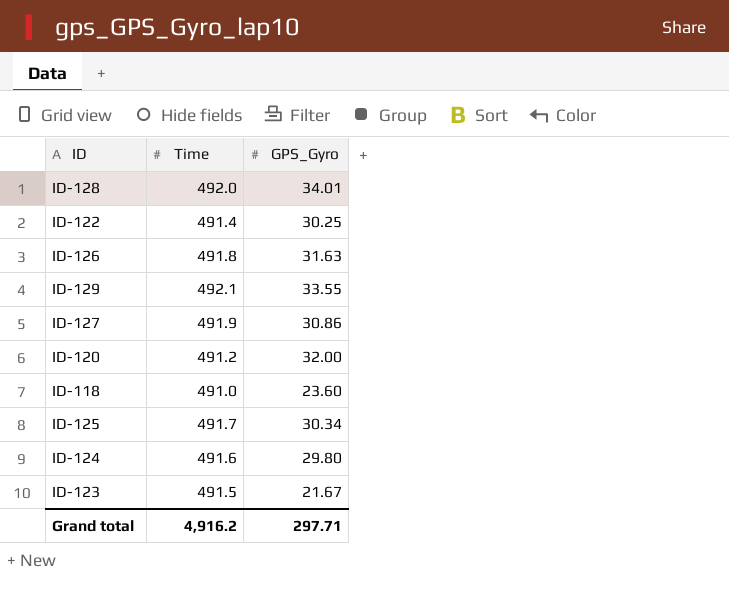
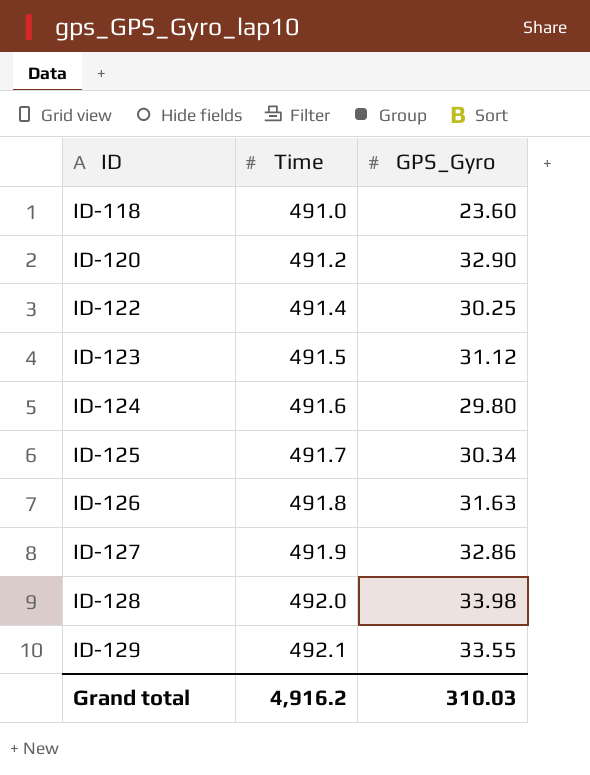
row order: none -> ID ascending
ID-120 | GPS_Gyro: 32.00 -> 32.90
ID-123 | GPS_Gyro: 21.67 -> 31.12
ID-127 | GPS_Gyro: 30.86 -> 32.86
ID-128 | GPS_Gyro: 34.01 -> 33.98
Grand total | GPS_Gyro: 297.71 -> 310.03

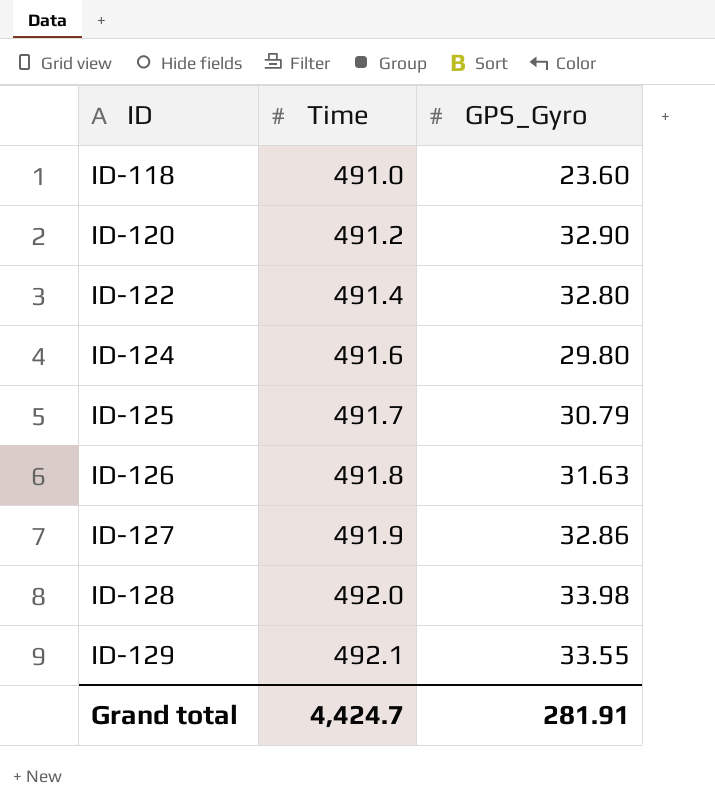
row ID-123: 491.5 | 31.12 -> none
ID-122 | GPS_Gyro: 30.25 -> 32.80
ID-125 | GPS_Gyro: 30.34 -> 30.79
Grand total | Time: 4,916.2 -> 4,424.7
Grand total | GPS_Gyro: 310.03 -> 281.91

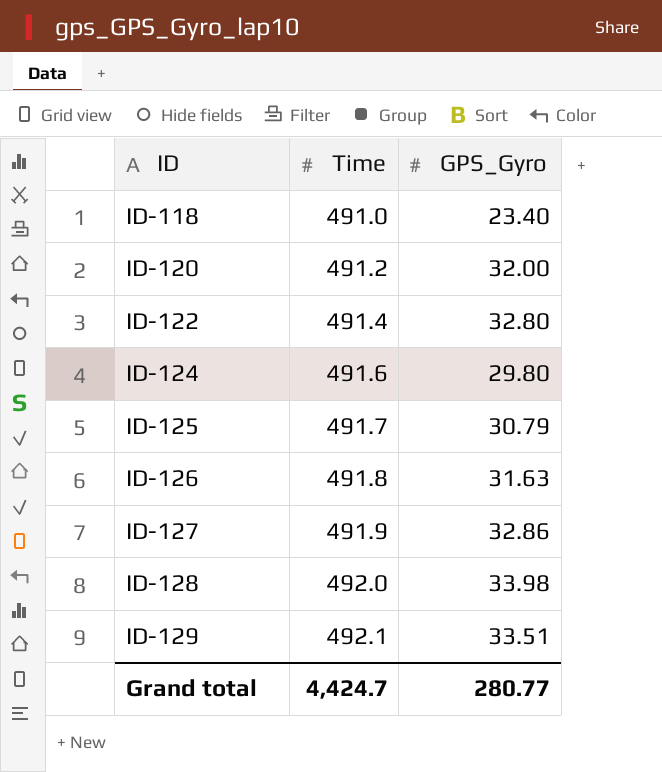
ID-118 | GPS_Gyro: 23.60 -> 23.40
ID-120 | GPS_Gyro: 32.90 -> 32.00
ID-129 | GPS_Gyro: 33.55 -> 33.51
Grand total | GPS_Gyro: 281.91 -> 280.77

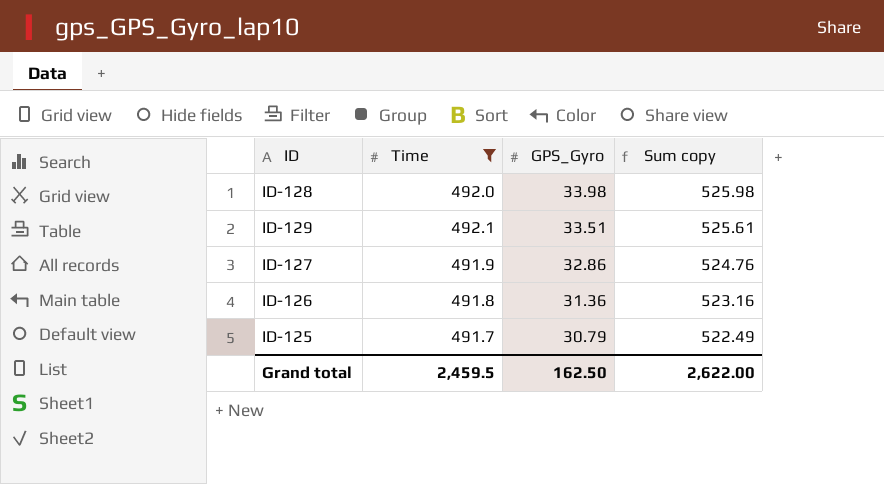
filter: none -> Time >= 491.7
row order: ID ascending -> GPS_Gyro descending
column Sum copy | formula: none -> [Time] + [GPS_Gyro]
ID-126 | GPS_Gyro: 31.63 -> 31.36
Grand total | Time: 4,424.7 -> 2,459.5
Grand total | GPS_Gyro: 280.77 -> 162.50

